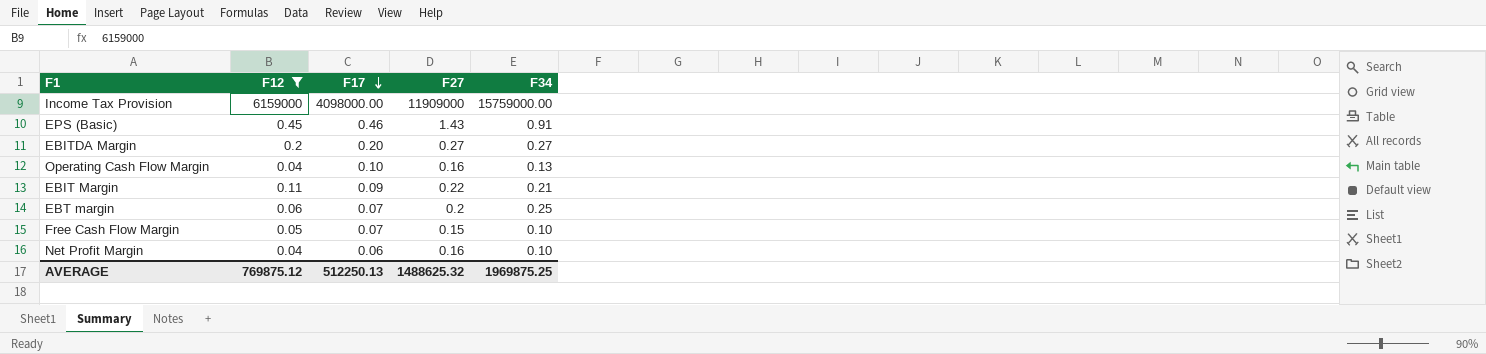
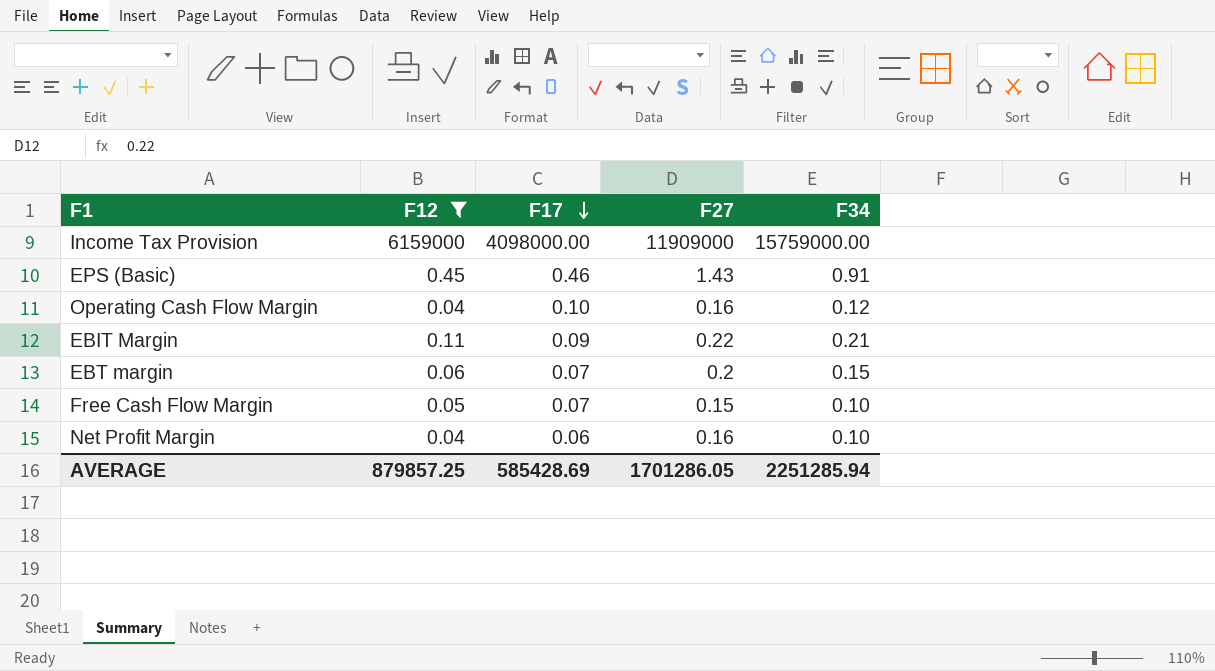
row EBITDA Margin: 0.2 | 0.20 | 0.27 | 0.27 -> none
Operating Cash Flow Margin | F34: 0.13 -> 0.12
EBT margin | F34: 0.25 -> 0.15
AVERAGE | F12: 769875.12 -> 879857.25
AVERAGE | F17: 512250.13 -> 585428.69
AVERAGE | F27: 1488625.32 -> 1701286.05
AVERAGE | F34: 1969875.25 -> 2251285.94

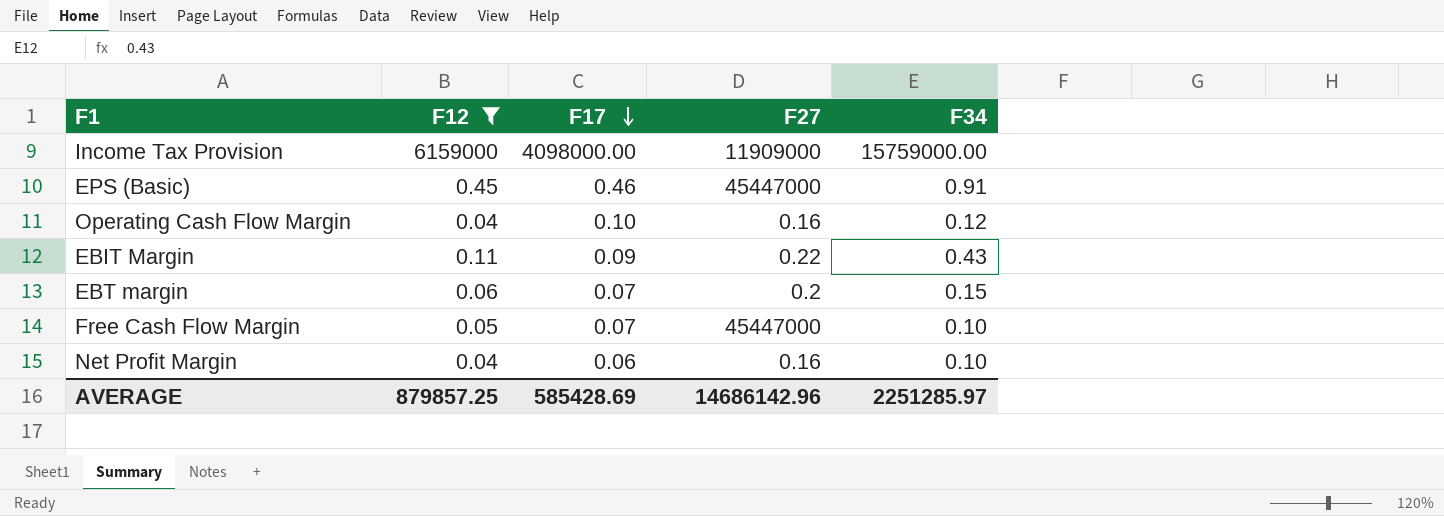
EPS (Basic) | F27: 1.43 -> 45447000
EBIT Margin | F34: 0.21 -> 0.43
Free Cash Flow Margin | F27: 0.15 -> 45447000
AVERAGE | F27: 1701286.05 -> 14686142.96
AVERAGE | F34: 2251285.94 -> 2251285.97

